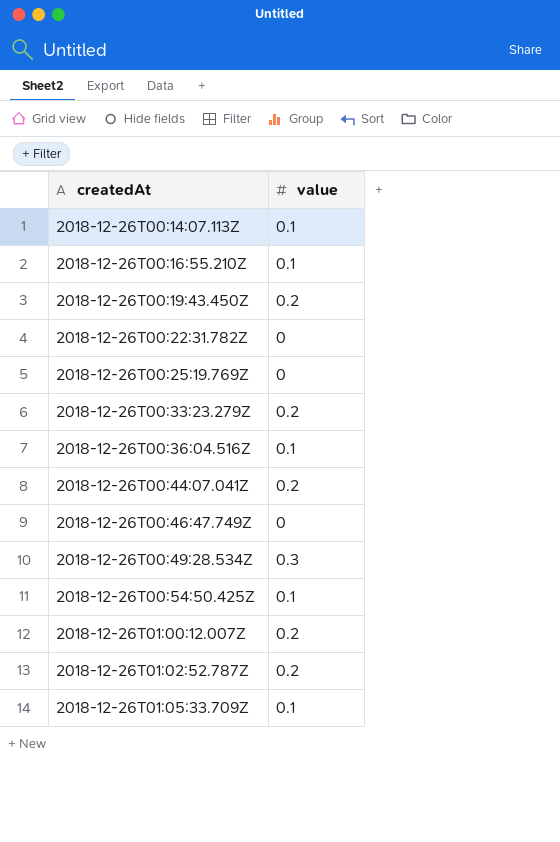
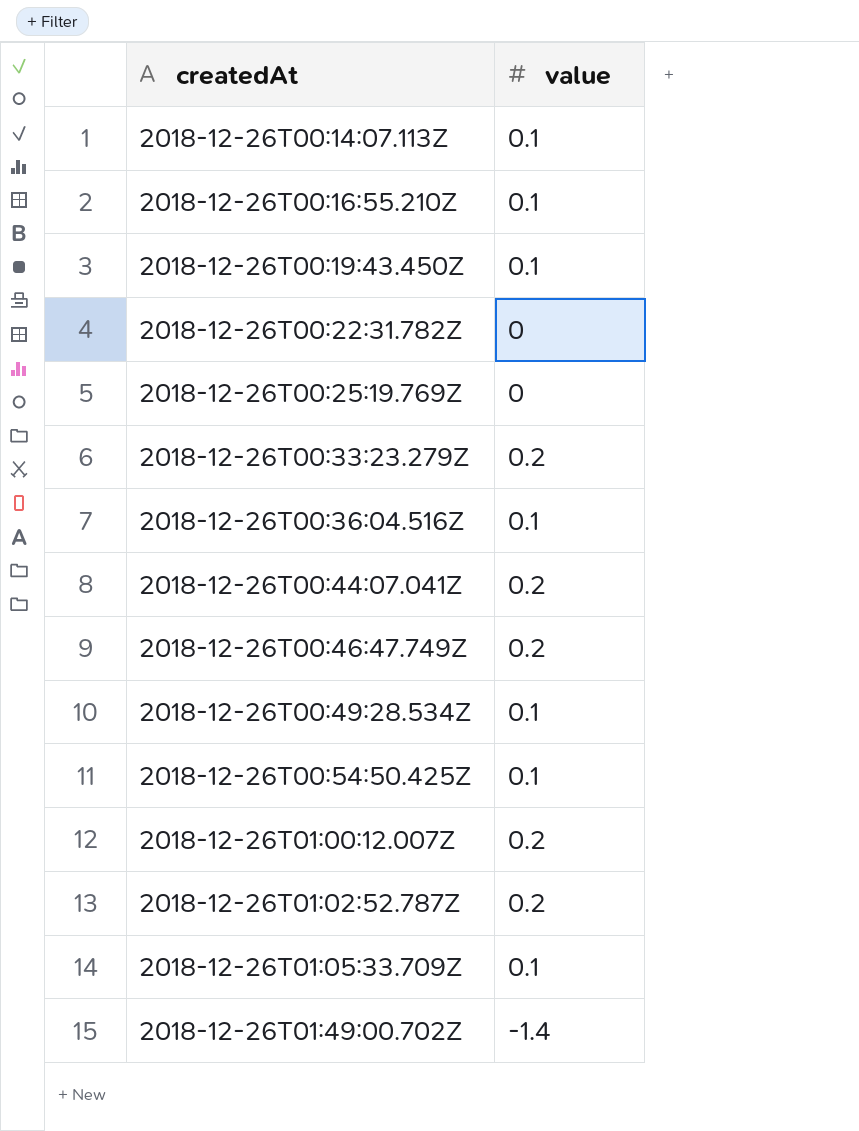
2018-12-26T00:19:43.450Z | value: 0.2 -> 0.1
2018-12-26T00:46:47.749Z | value: 0 -> 0.2
2018-12-26T00:49:28.534Z | value: 0.3 -> 0.1
row 2018-12-26T01:49:00.702Z: none -> -1.4

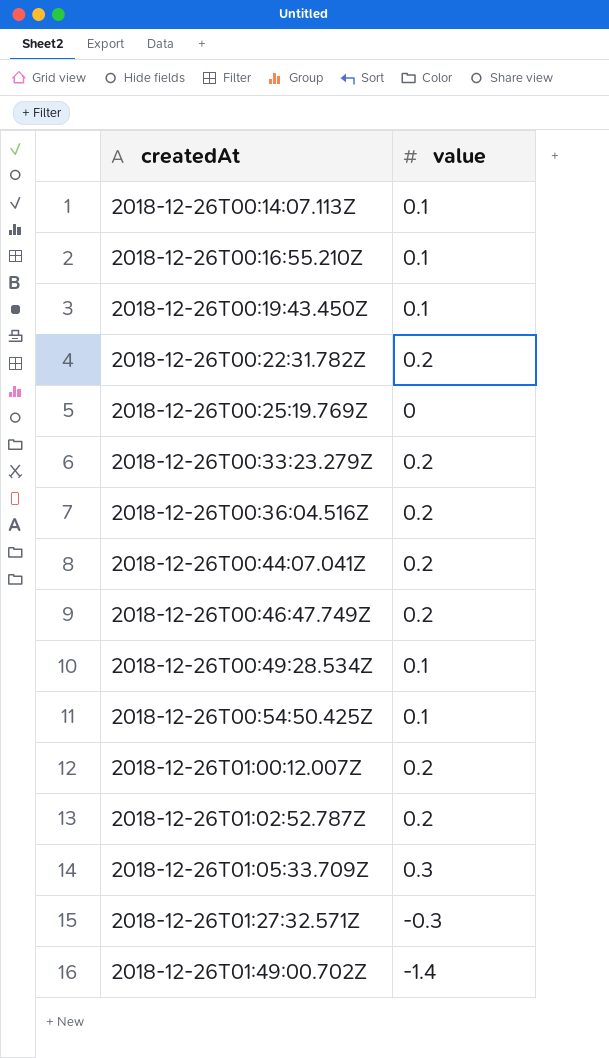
2018-12-26T00:22:31.782Z | value: 0 -> 0.2
2018-12-26T00:36:04.516Z | value: 0.1 -> 0.2
2018-12-26T01:05:33.709Z | value: 0.1 -> 0.3
row 2018-12-26T01:27:32.571Z: none -> -0.3

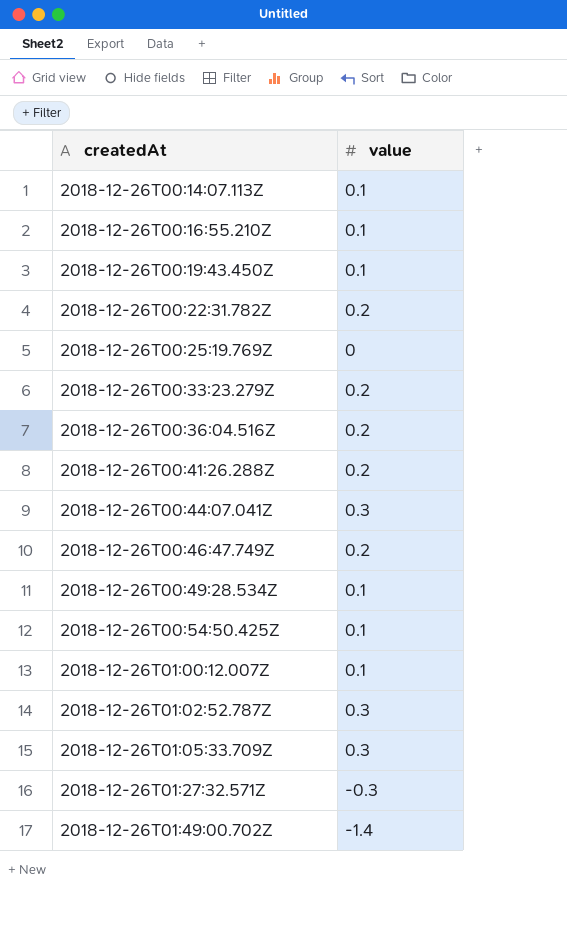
row 2018-12-26T00:41:26.288Z: none -> 0.2
2018-12-26T00:44:07.041Z | value: 0.2 -> 0.3
2018-12-26T01:00:12.007Z | value: 0.2 -> 0.1
2018-12-26T01:02:52.787Z | value: 0.2 -> 0.3

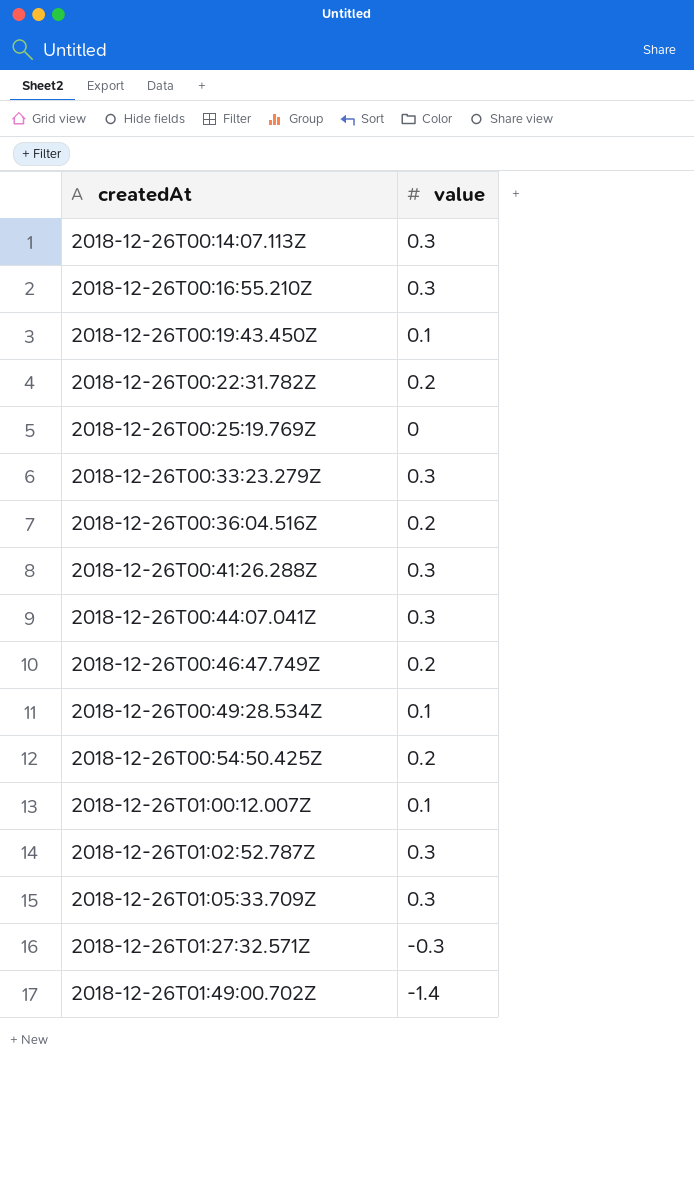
2018-12-26T00:14:07.113Z | value: 0.1 -> 0.3
2018-12-26T00:16:55.210Z | value: 0.1 -> 0.3
2018-12-26T00:33:23.279Z | value: 0.2 -> 0.3
2018-12-26T00:41:26.288Z | value: 0.2 -> 0.3
2018-12-26T00:54:50.425Z | value: 0.1 -> 0.2

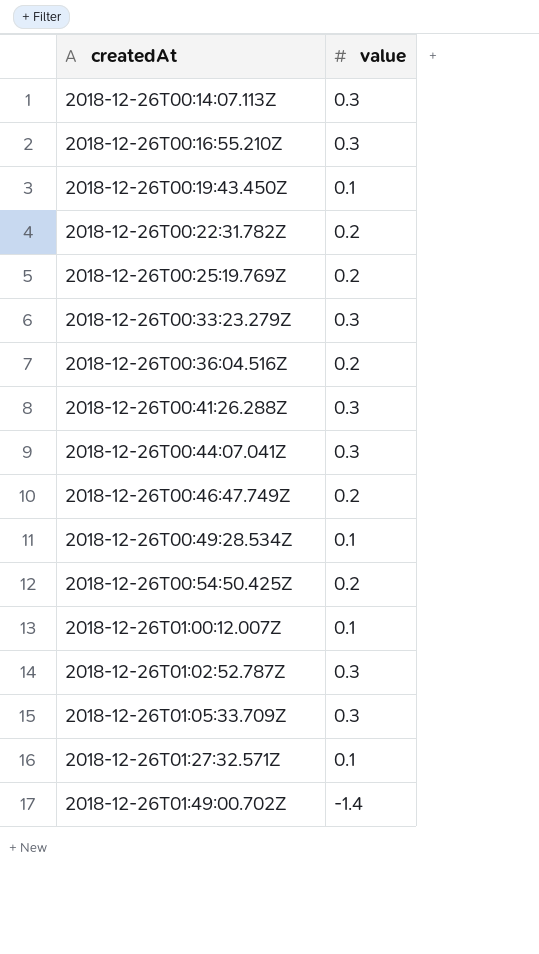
2018-12-26T00:25:19.769Z | value: 0 -> 0.2
2018-12-26T01:27:32.571Z | value: -0.3 -> 0.1

